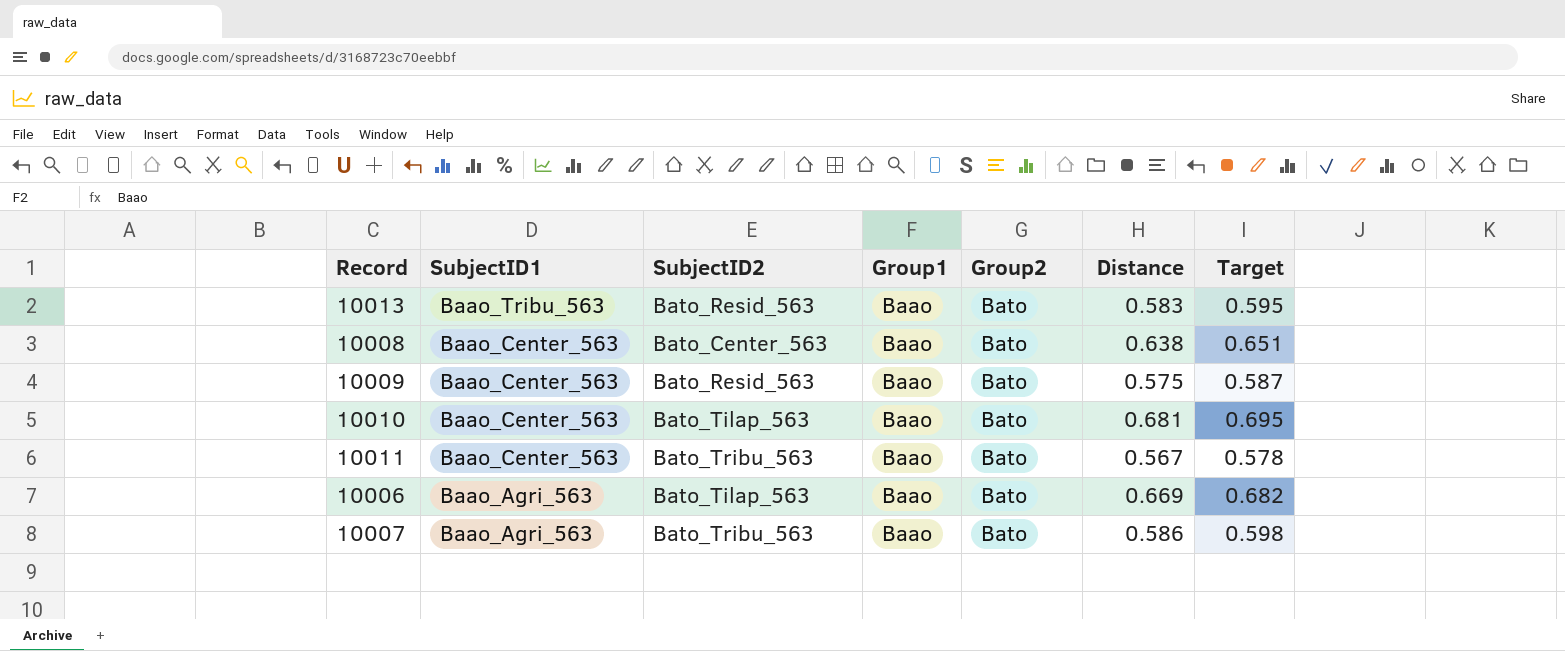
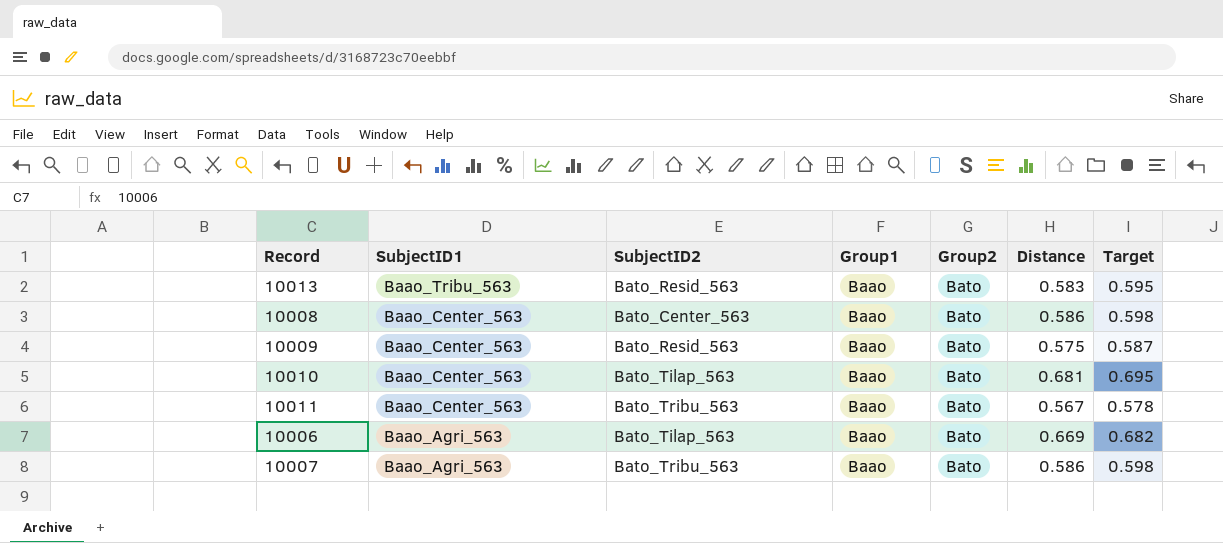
10008 | Distance: 0.638 -> 0.586
10008 | Target: 0.651 -> 0.598

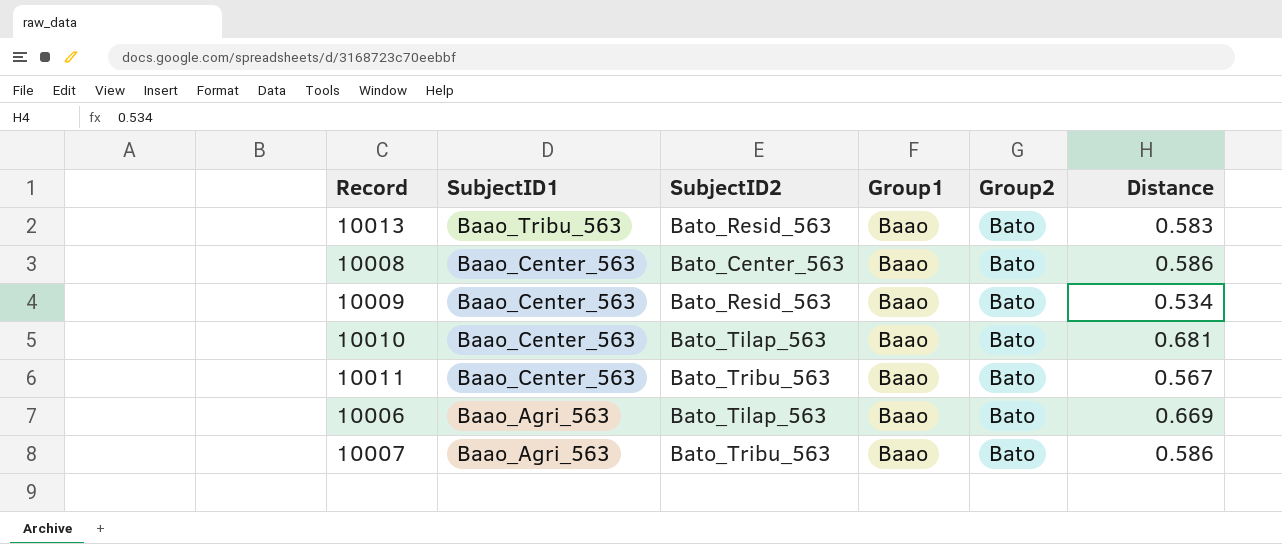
column Target | formula: [Distance] * 1.02 -> none
10009 | Distance: 0.575 -> 0.534

